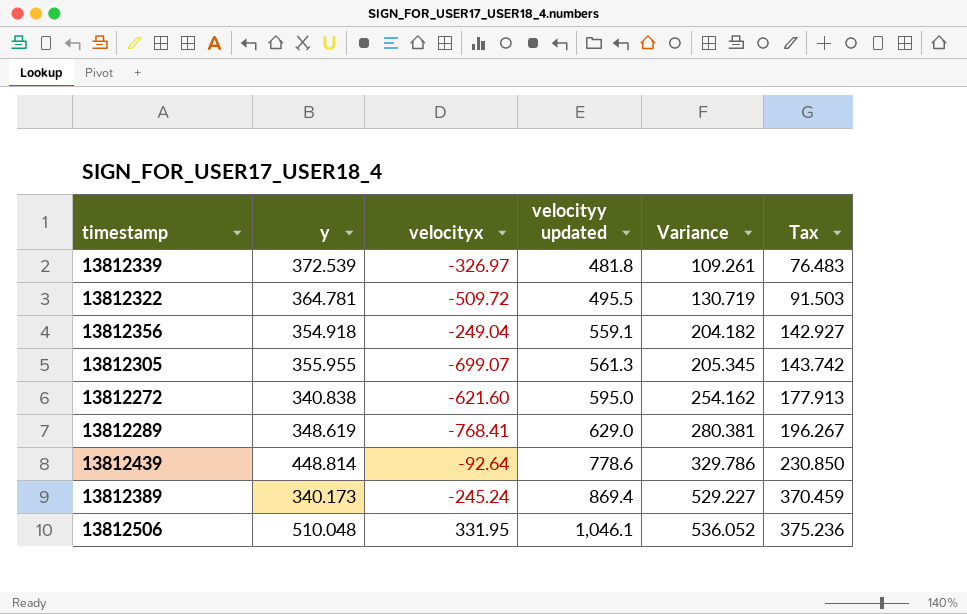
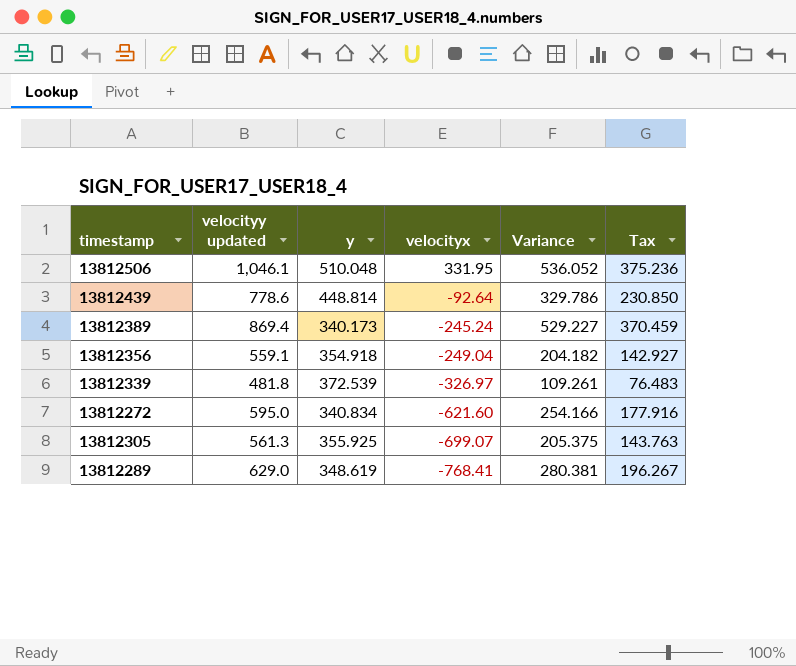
row order: velocityy updated ascending -> velocityx descending
column velocityy updated | position: 4 -> 2
row 13812322: 364.781 | -509.72 | 495.5 | 130.719 | 91.503 -> none
13812272 | y: 340.838 -> 340.834
13812272 | Variance: 254.162 -> 254.166
13812272 | Tax: 177.913 -> 177.916
13812305 | y: 355.955 -> 355.925
13812305 | Variance: 205.345 -> 205.375
13812305 | Tax: 143.742 -> 143.763

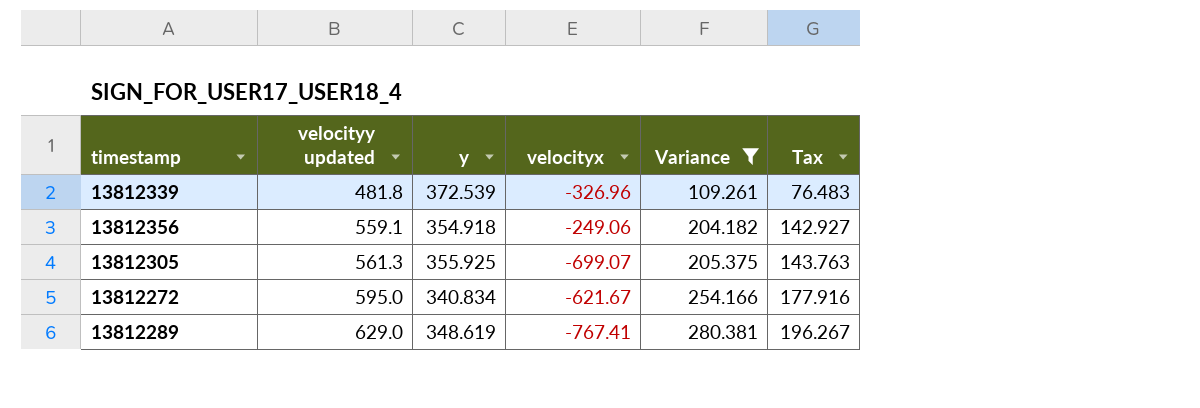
filter: none -> Variance <= 280.381
row order: velocityx descending -> velocityy updated ascending
13812339 | velocityx: -326.97 -> -326.96
13812356 | velocityx: -249.04 -> -249.06
13812272 | velocityx: -621.60 -> -621.67
13812289 | velocityx: -768.41 -> -767.41

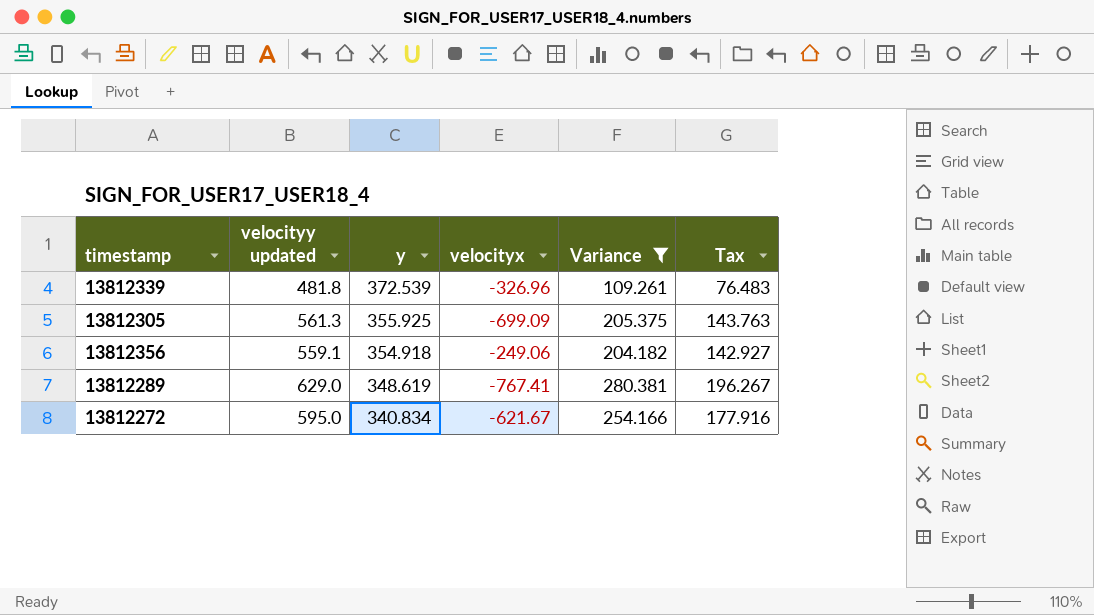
row order: velocityy updated ascending -> y descending
13812305 | velocityx: -699.07 -> -699.09

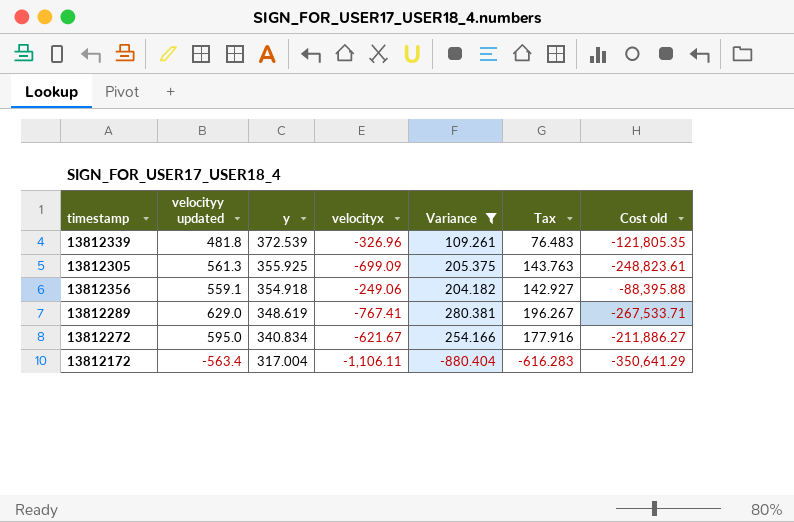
column Cost old | formula: none -> [y] * [velocityx]
row 13812172: none -> -563.4 | 317.004 | -1,106.11 | -880.404 | -616.283 | -350,641.29

